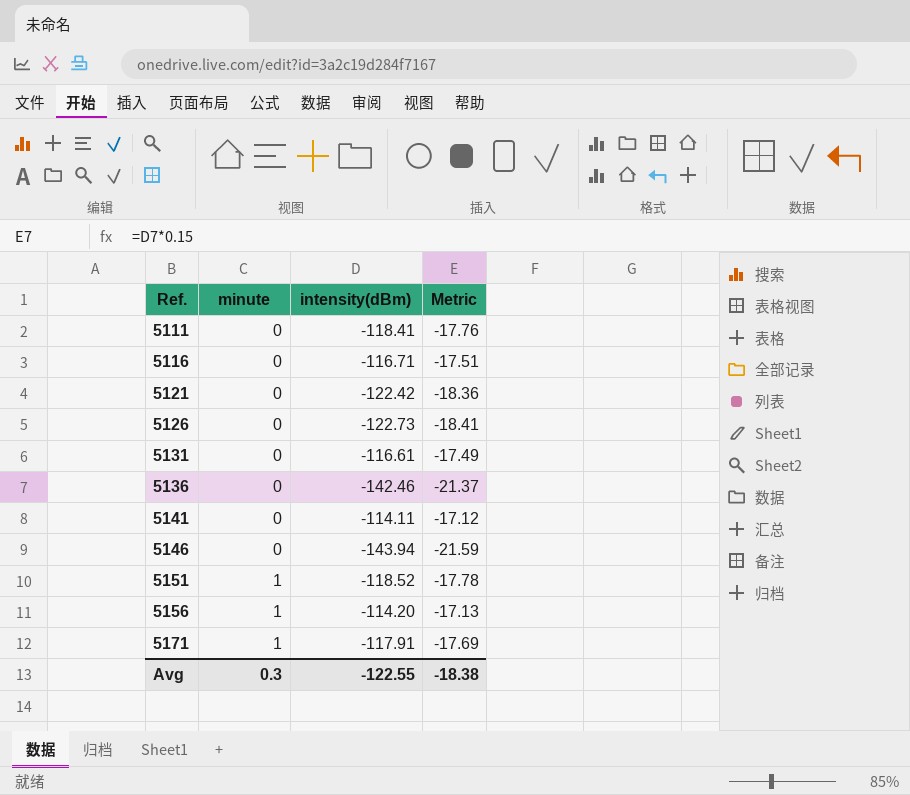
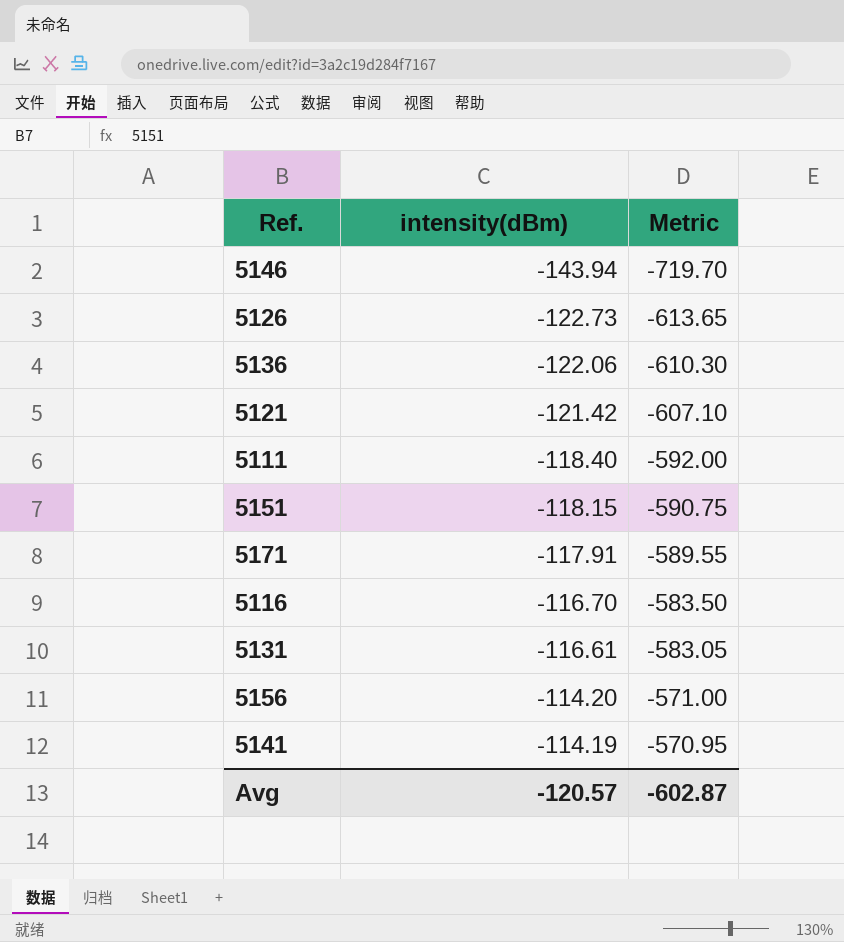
row order: Ref. ascending -> intensity(dBm) ascending
column minute | position: 2 -> none
column Metric | formula: [intensity(dBm)] * 0.15 -> [intensity(dBm)] * 5
5136 | intensity(dBm): -142.46 -> -122.06
5121 | intensity(dBm): -122.42 -> -121.42
5111 | intensity(dBm): -118.41 -> -118.40
5151 | intensity(dBm): -118.52 -> -118.15
5116 | intensity(dBm): -116.71 -> -116.70
5141 | intensity(dBm): -114.11 -> -114.19
Avg | intensity(dBm): -122.55 -> -120.57
Avg | Metric: -18.38 -> -602.87

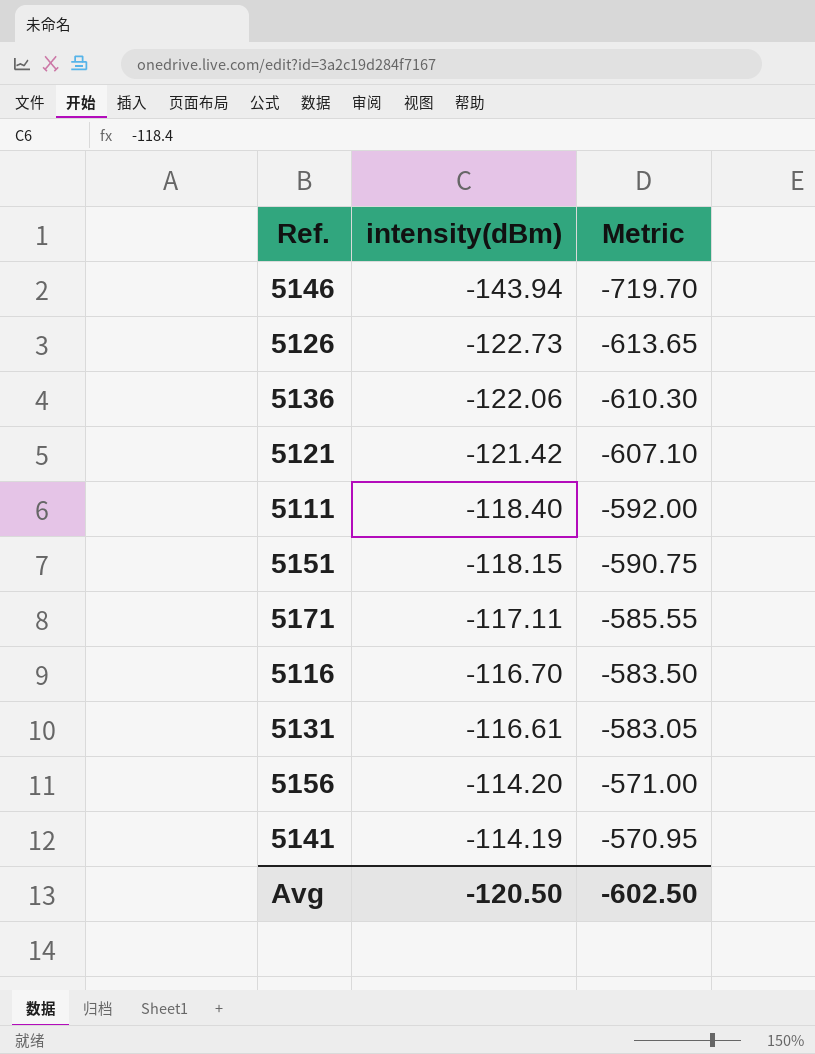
5171 | intensity(dBm): -117.91 -> -117.11
5171 | Metric: -589.55 -> -585.55
Avg | intensity(dBm): -120.57 -> -120.50
Avg | Metric: -602.87 -> -602.50

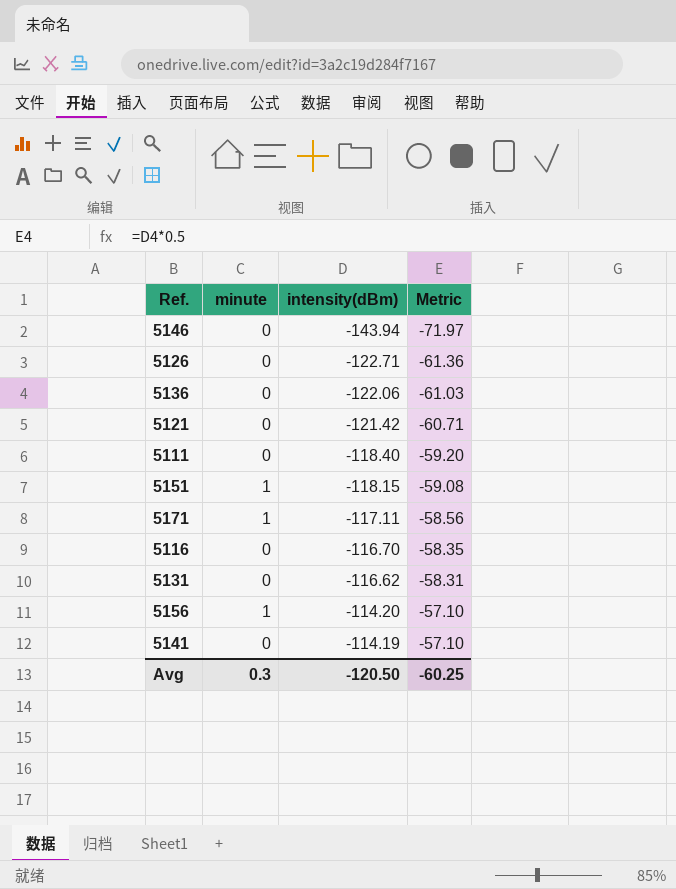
column minute | position: none -> 2
column Metric | formula: [intensity(dBm)] * 5 -> [intensity(dBm)] * 0.5
5126 | intensity(dBm): -122.73 -> -122.71
5131 | intensity(dBm): -116.61 -> -116.62
Avg | Metric: -602.50 -> -60.25

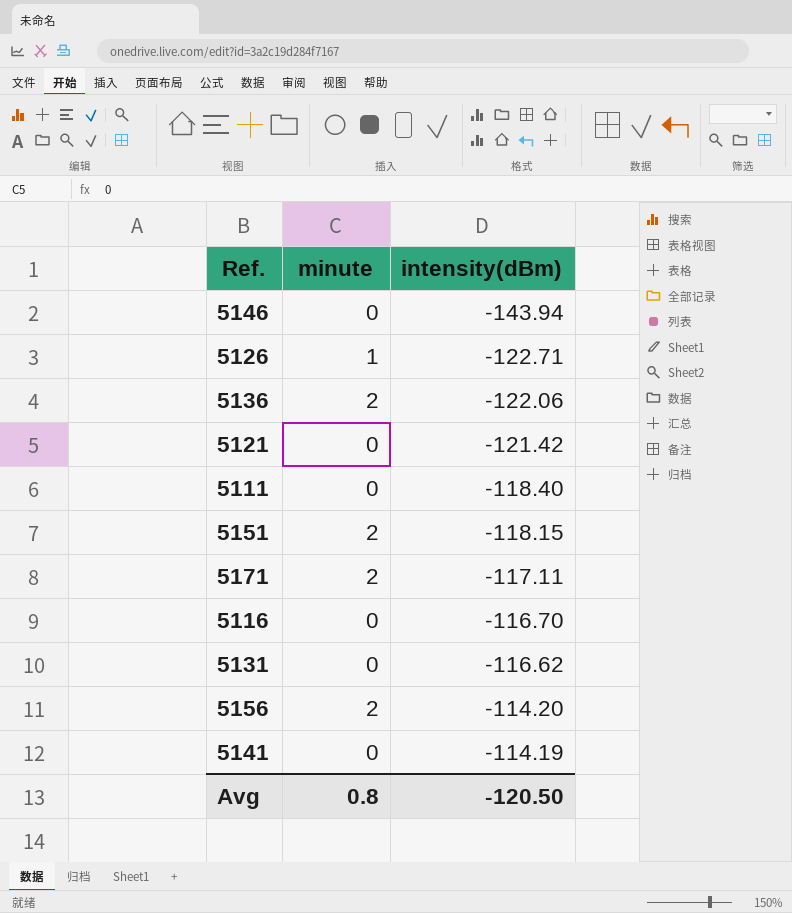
column Metric | formula: [intensity(dBm)] * 0.5 -> none
5126 | minute: 0 -> 1
5136 | minute: 0 -> 2
5151 | minute: 1 -> 2
5171 | minute: 1 -> 2
5156 | minute: 1 -> 2
Avg | minute: 0.3 -> 0.8

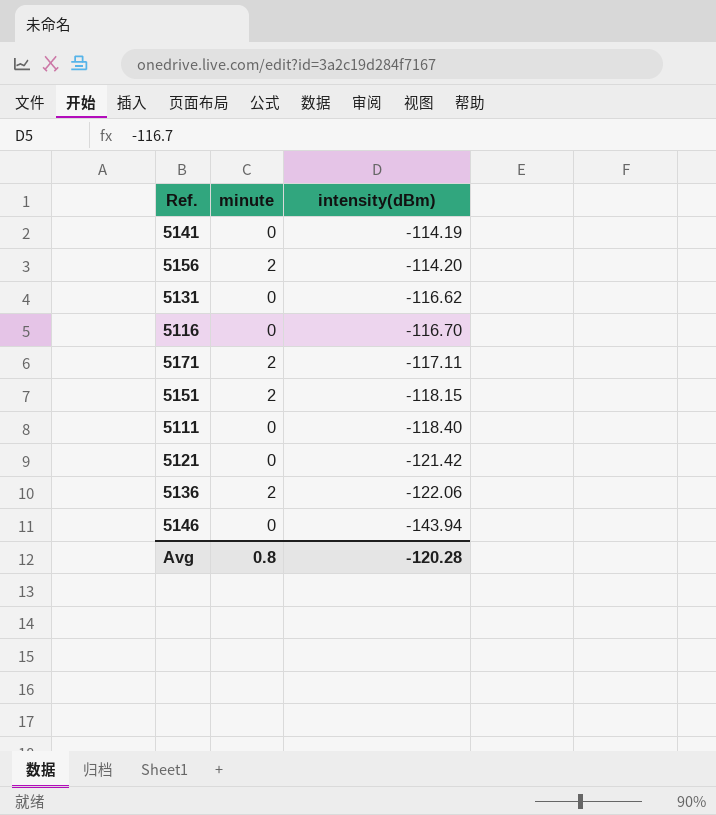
row order: intensity(dBm) ascending -> intensity(dBm) descending
row 5126: 1 | -122.71 -> none
Avg | intensity(dBm): -120.50 -> -120.28

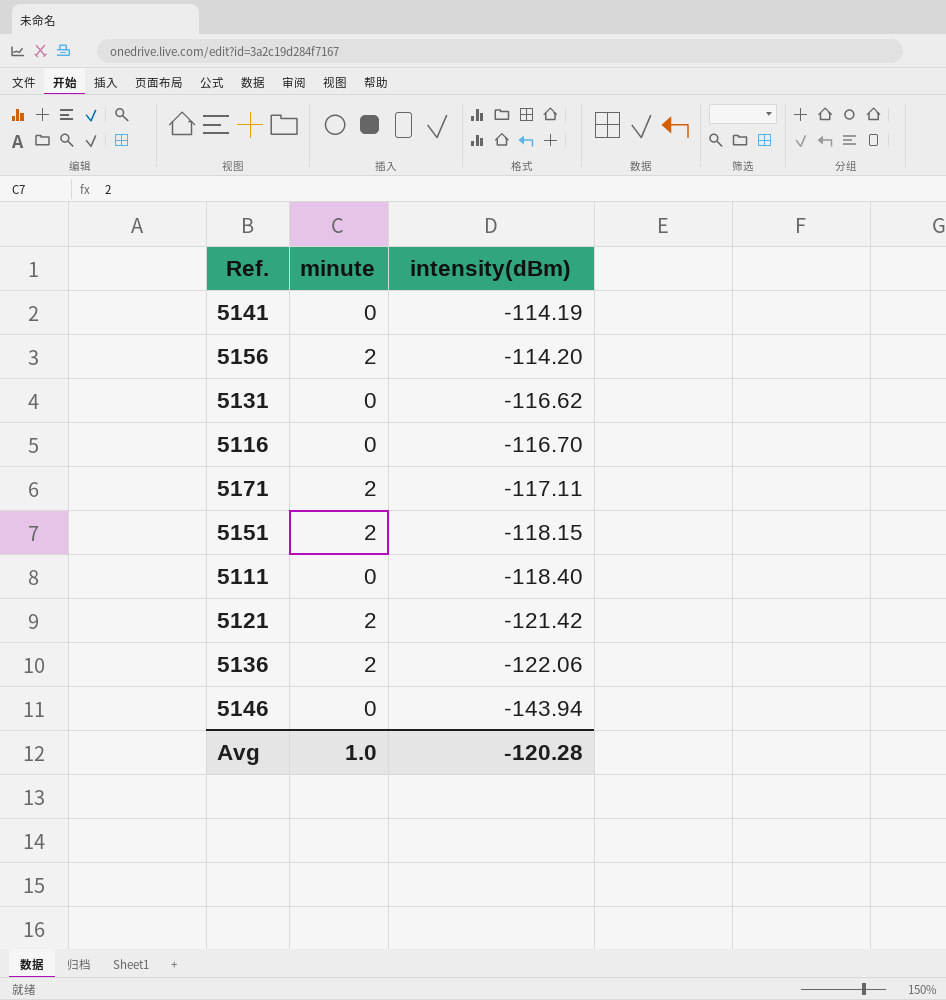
5121 | minute: 0 -> 2
Avg | minute: 0.8 -> 1.0

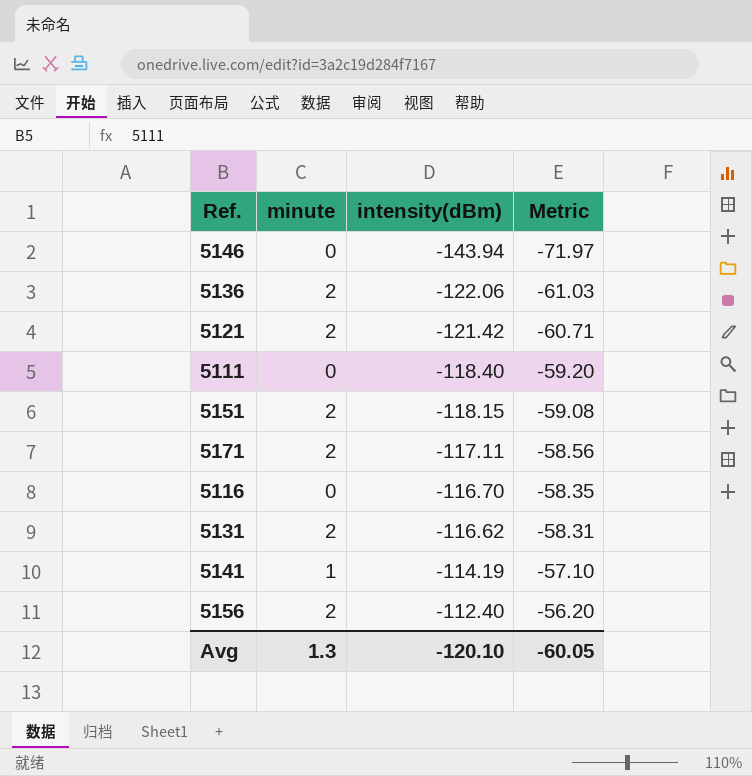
row order: intensity(dBm) descending -> intensity(dBm) ascending
column Metric | formula: none -> [intensity(dBm)] * 0.5
5131 | minute: 0 -> 2
5141 | minute: 0 -> 1
5156 | intensity(dBm): -114.20 -> -112.40
Avg | minute: 1.0 -> 1.3
Avg | intensity(dBm): -120.28 -> -120.10

